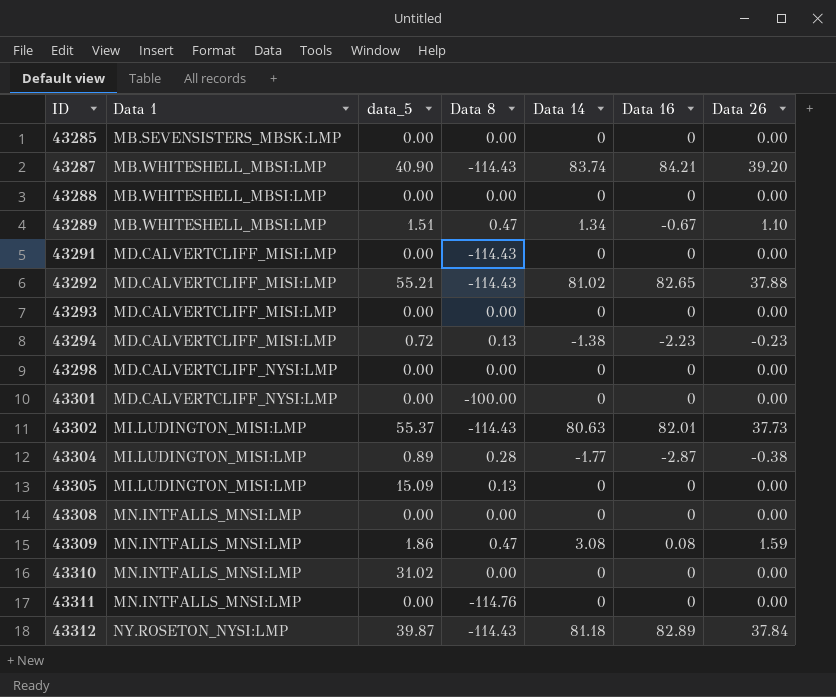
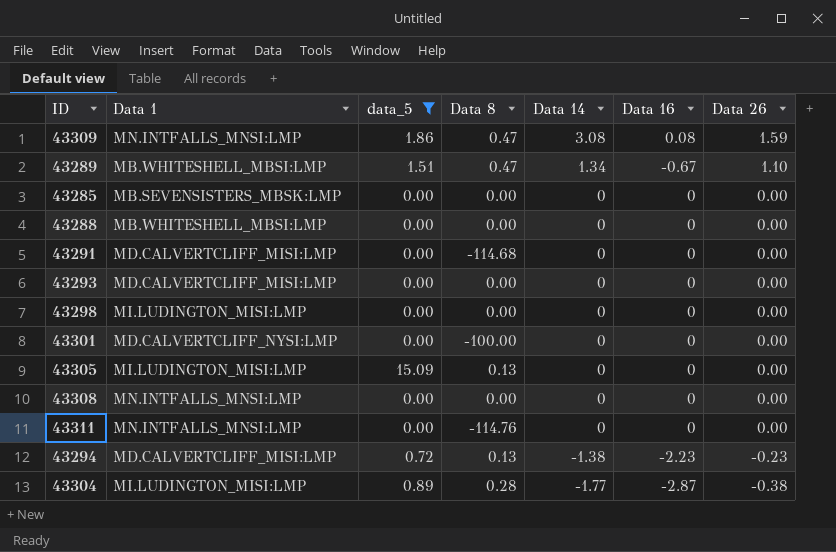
filter: none -> data_5 <= 15.09
row order: ID ascending -> Data 14 descending
43291 | Data 8: -114.43 -> -114.68
43298 | Data 1: MD.CALVERTCLIFF_NYSI:LMP -> MI.LUDINGTON_MISI:LMP

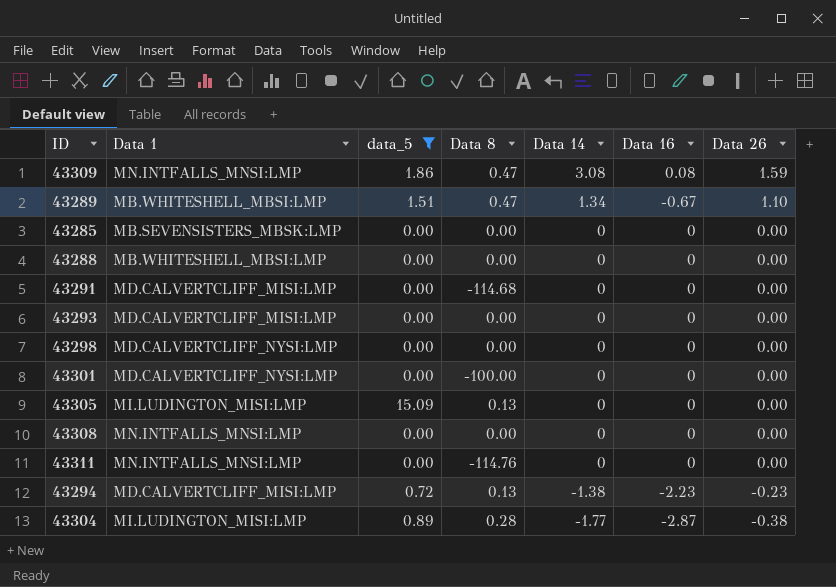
43298 | Data 1: MI.LUDINGTON_MISI:LMP -> MD.CALVERTCLIFF_NYSI:LMP

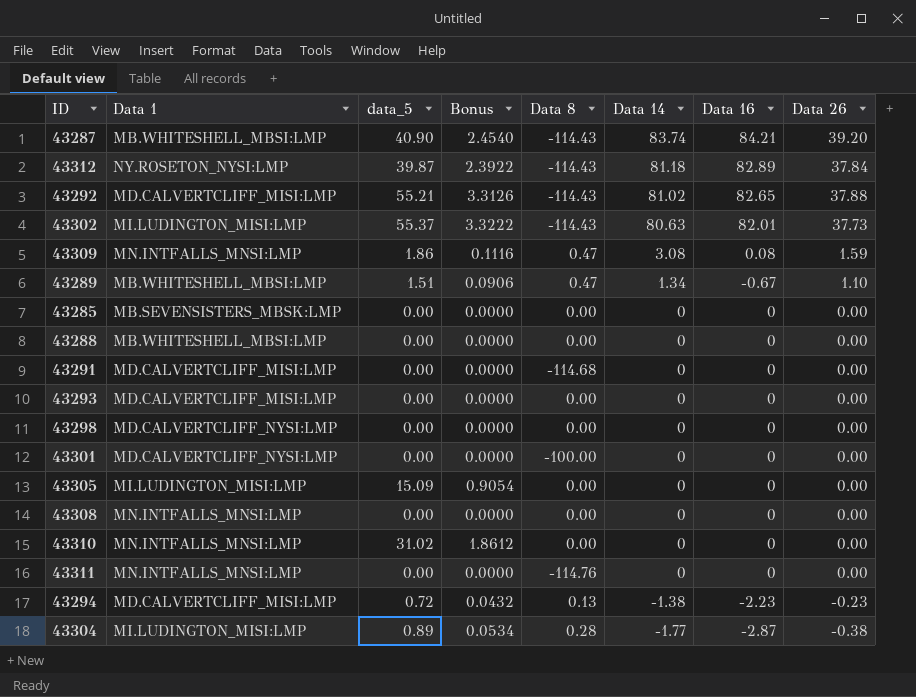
filter: data_5 <= 15.09 -> none
column Bonus | formula: none -> [data_5] * 0.06
43305 | Data 8: 0.13 -> 0.00

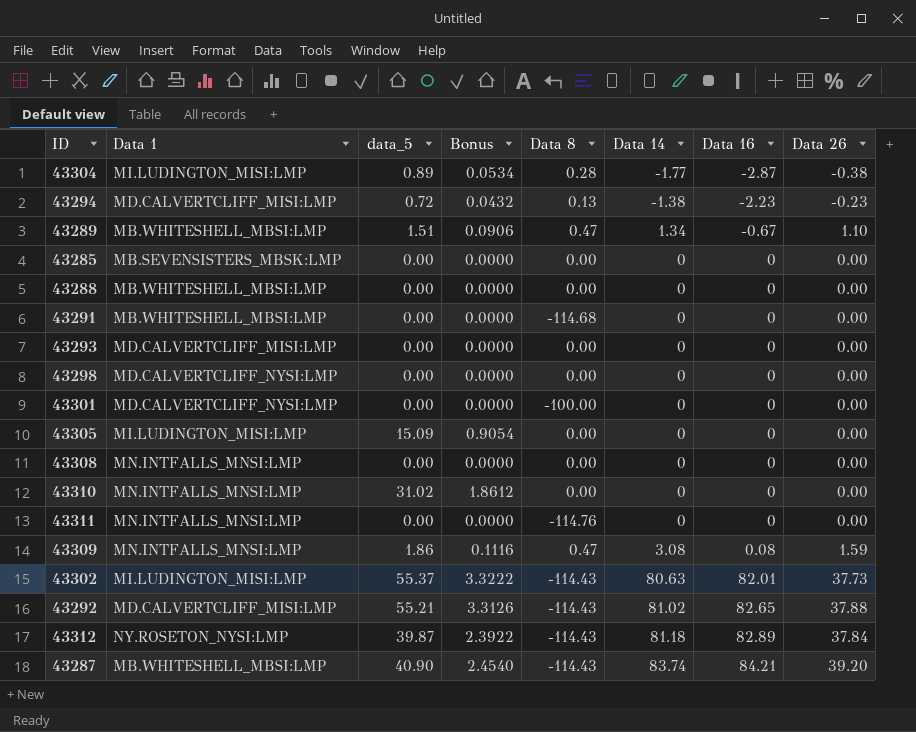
row order: Data 14 descending -> Data 16 ascending
43291 | Data 1: MD.CALVERTCLIFF_MISI:LMP -> MB.WHITESHELL_MBSI:LMP

